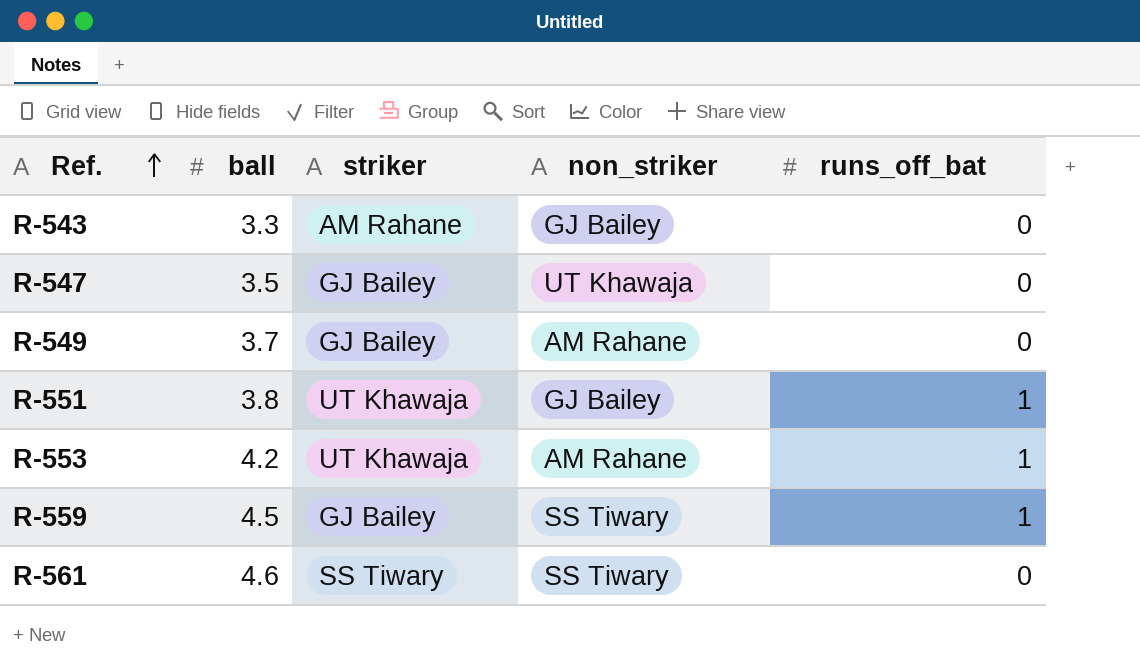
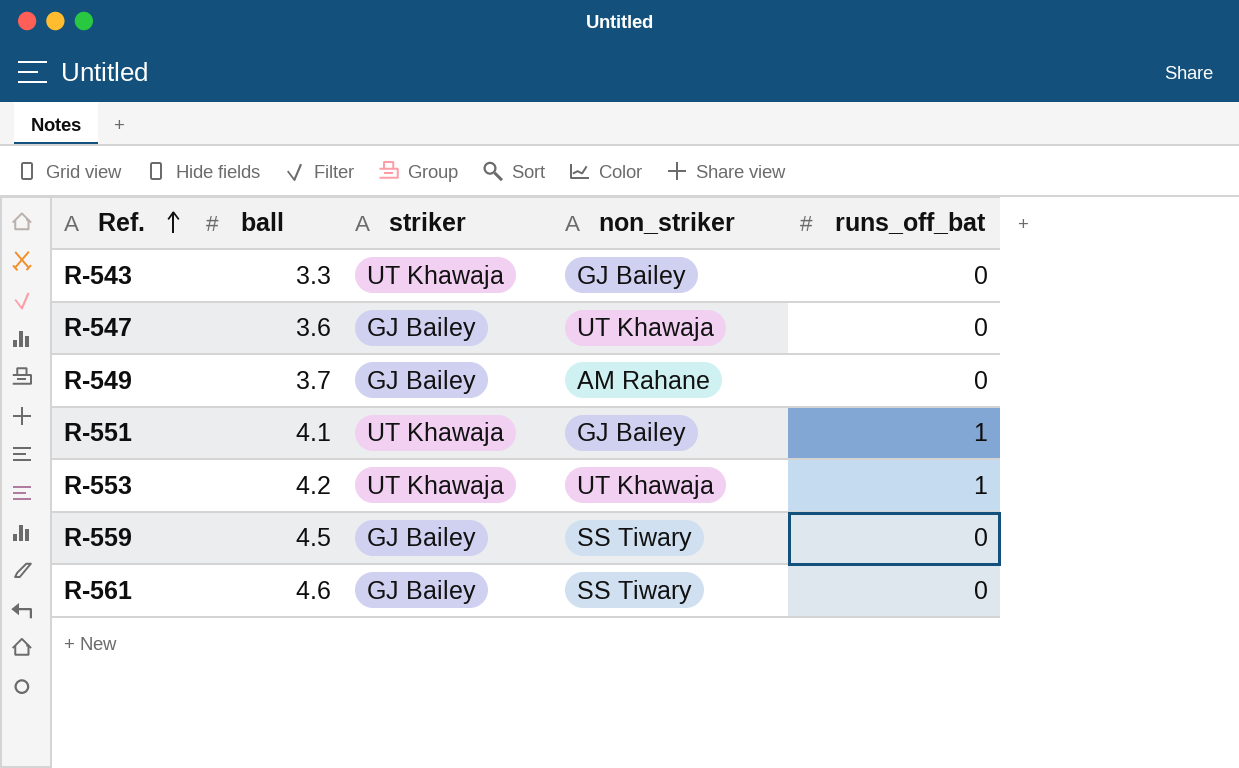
R-543 | striker: AM Rahane -> UT Khawaja
R-547 | ball: 3.5 -> 3.6
R-551 | ball: 3.8 -> 4.1
R-553 | non_striker: AM Rahane -> UT Khawaja
R-559 | runs_off_bat: 1 -> 0
R-561 | striker: SS Tiwary -> GJ Bailey

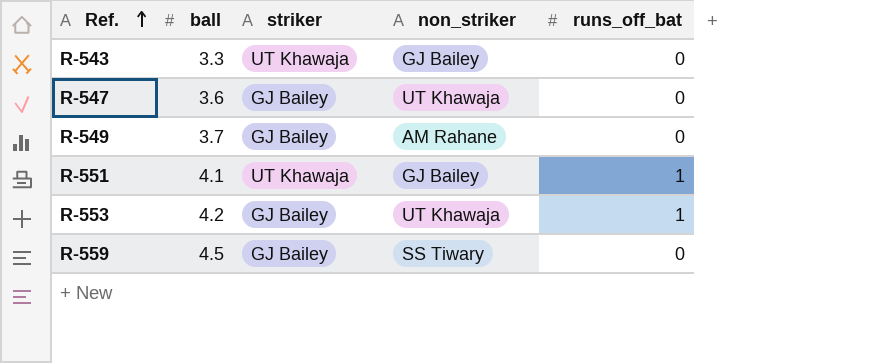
row R-561: 4.6 | GJ Bailey | SS Tiwary | 0 -> none
R-553 | striker: UT Khawaja -> GJ Bailey

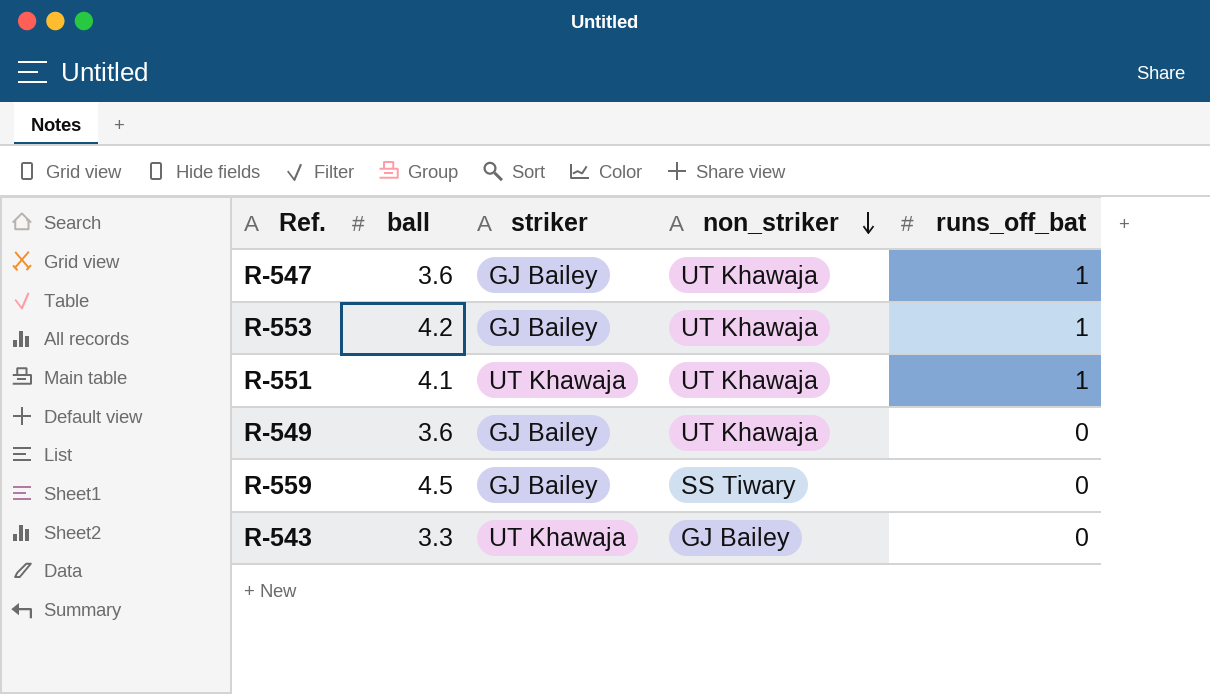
row order: Ref. ascending -> non_striker descending
R-547 | runs_off_bat: 0 -> 1
R-551 | non_striker: GJ Bailey -> UT Khawaja
R-549 | ball: 3.7 -> 3.6
R-549 | non_striker: AM Rahane -> UT Khawaja

